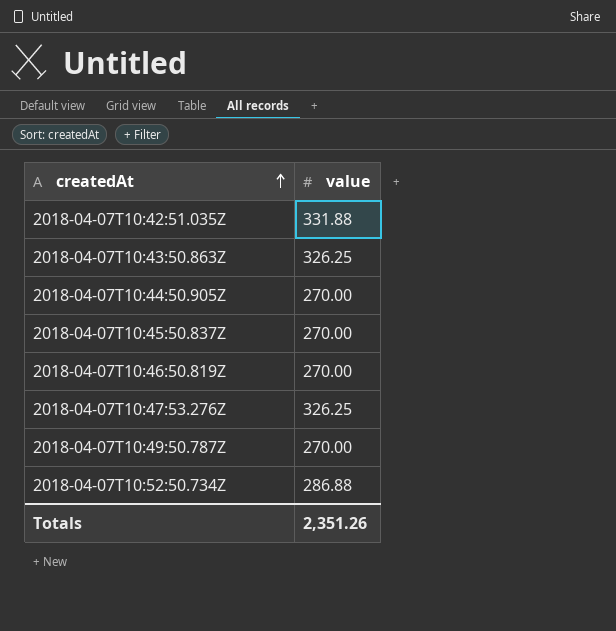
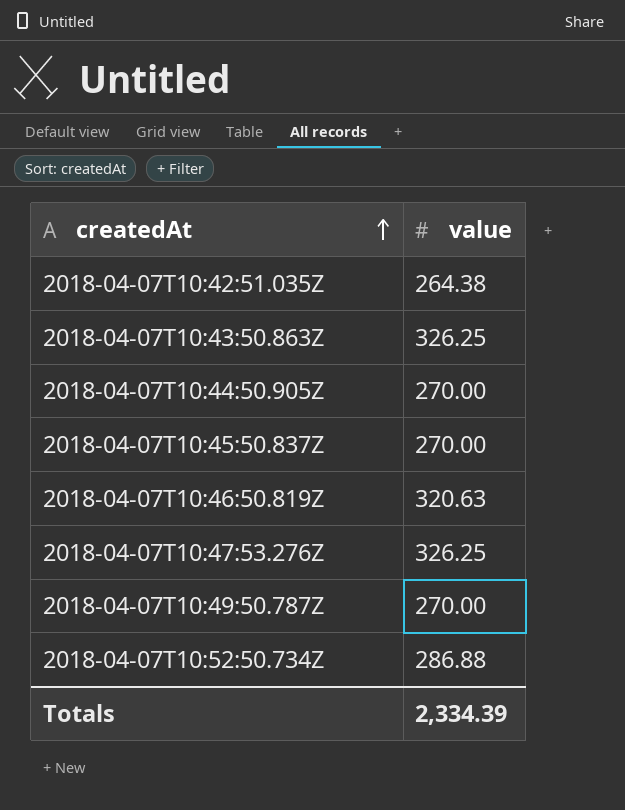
2018-04-07T10:42:51.035Z | value: 331.88 -> 264.38
2018-04-07T10:46:50.819Z | value: 270.00 -> 320.63
Totals | value: 2,351.26 -> 2,334.39

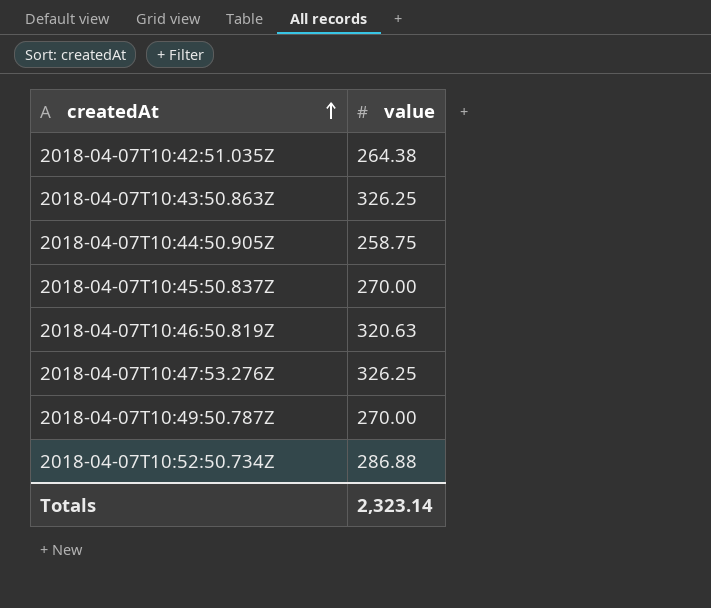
2018-04-07T10:44:50.905Z | value: 270.00 -> 258.75
Totals | value: 2,334.39 -> 2,323.14

